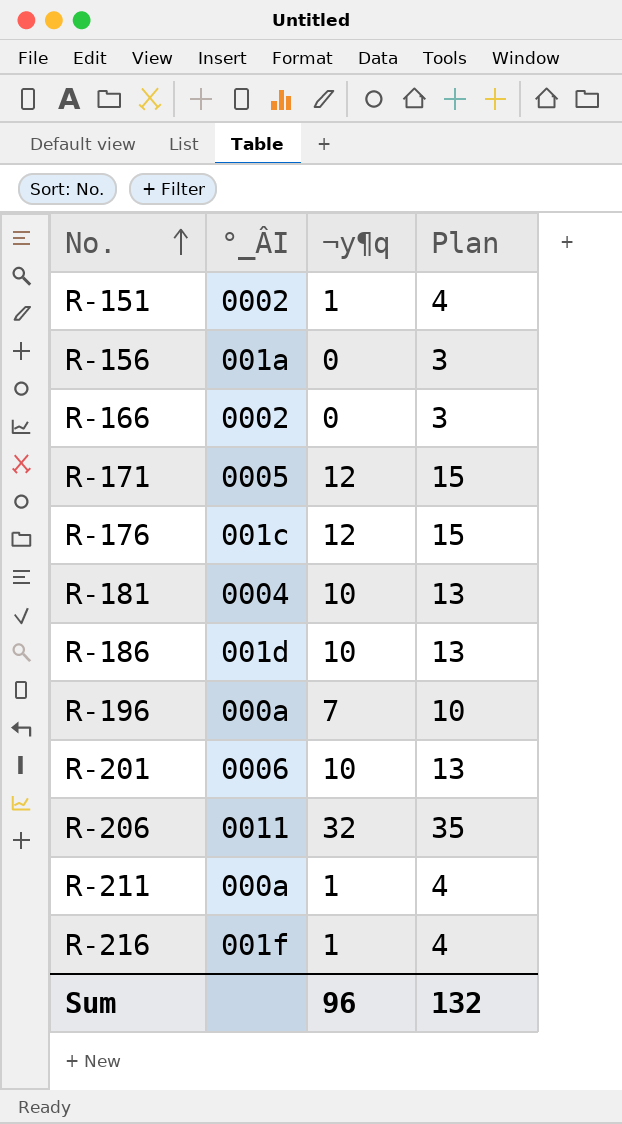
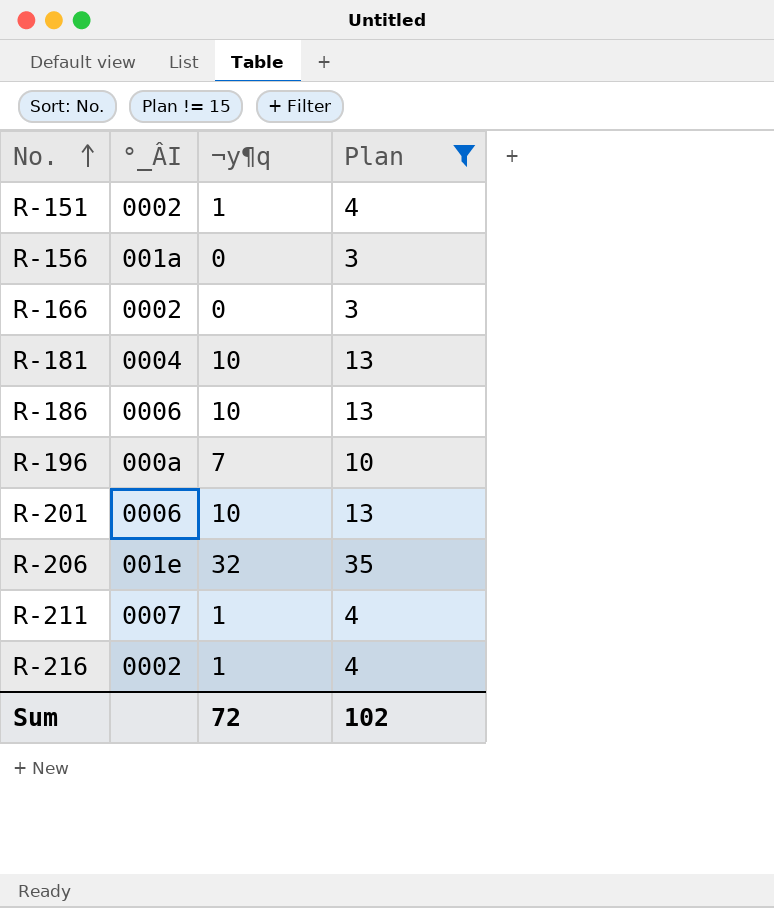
filter: none -> Plan != 15
R-186 | °_ÂI: 001d -> 0006
R-206 | °_ÂI: 0011 -> 001e
R-211 | °_ÂI: 000a -> 0007
R-216 | °_ÂI: 001f -> 0002
Sum | ¬y¶q: 96 -> 72
Sum | Plan: 132 -> 102

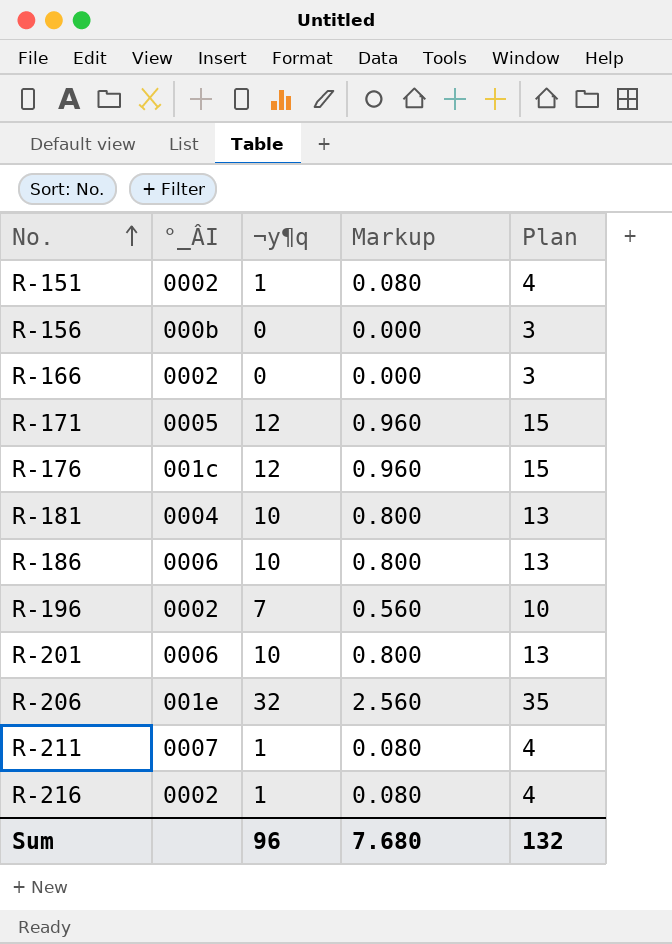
filter: Plan != 15 -> none
column Markup | formula: none -> [¬y¶q] * 0.08
R-156 | °_ÂI: 001a -> 000b
R-196 | °_ÂI: 000a -> 0002
Sum | ¬y¶q: 72 -> 96
Sum | Plan: 102 -> 132

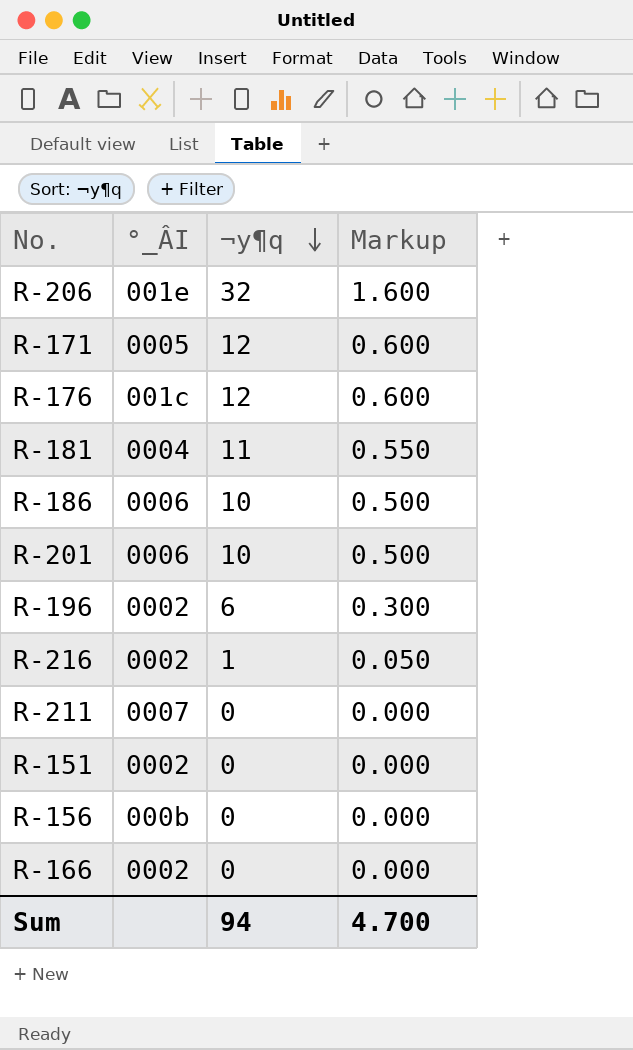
row order: No. ascending -> ¬y¶q descending
column Plan | formula: [¬y¶q] + 3 -> none
column Markup | formula: [¬y¶q] * 0.08 -> [¬y¶q] * 0.05
R-181 | ¬y¶q: 10 -> 11
R-196 | ¬y¶q: 7 -> 6
R-211 | ¬y¶q: 1 -> 0
R-151 | ¬y¶q: 1 -> 0
Sum | ¬y¶q: 96 -> 94
Sum | Markup: 7.680 -> 4.700

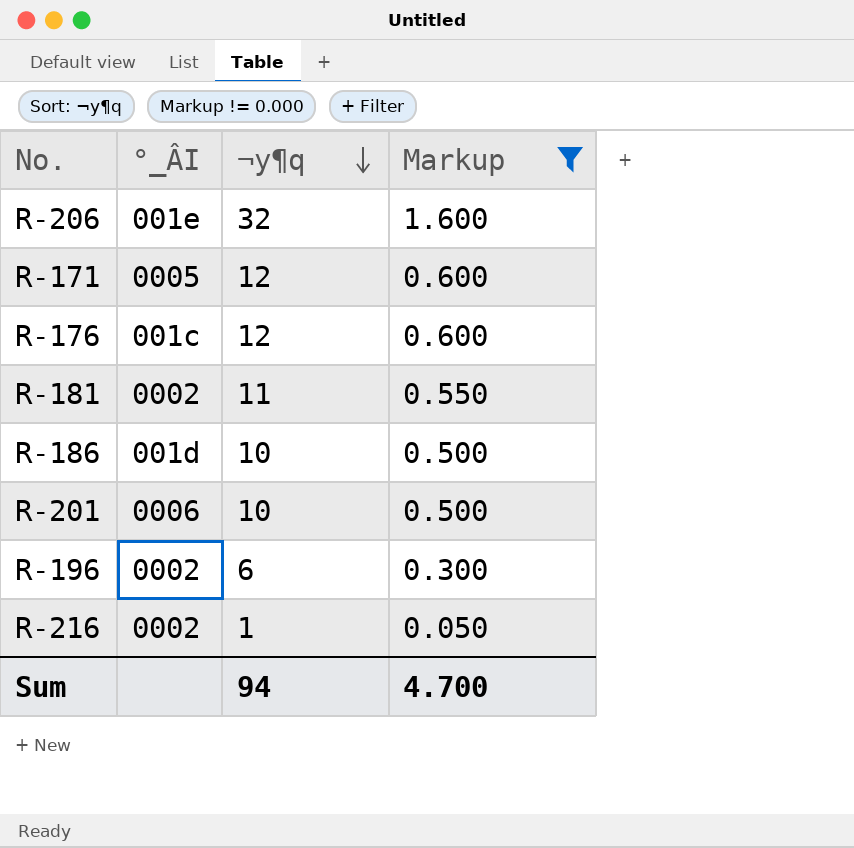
filter: none -> Markup != 0.000
R-181 | °_ÂI: 0004 -> 0002
R-186 | °_ÂI: 0006 -> 001d

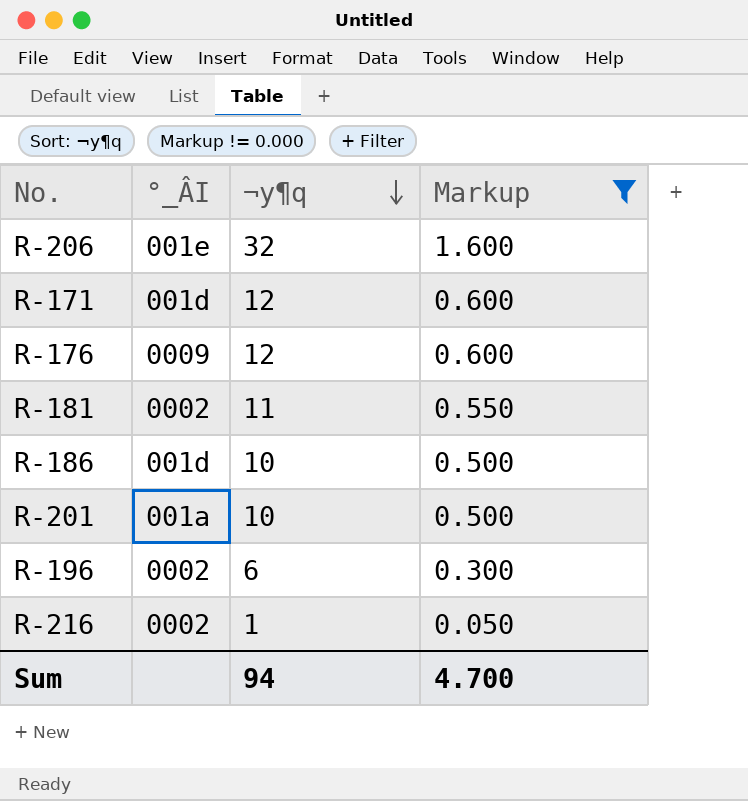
R-171 | °_ÂI: 0005 -> 001d
R-176 | °_ÂI: 001c -> 0009
R-201 | °_ÂI: 0006 -> 001a

